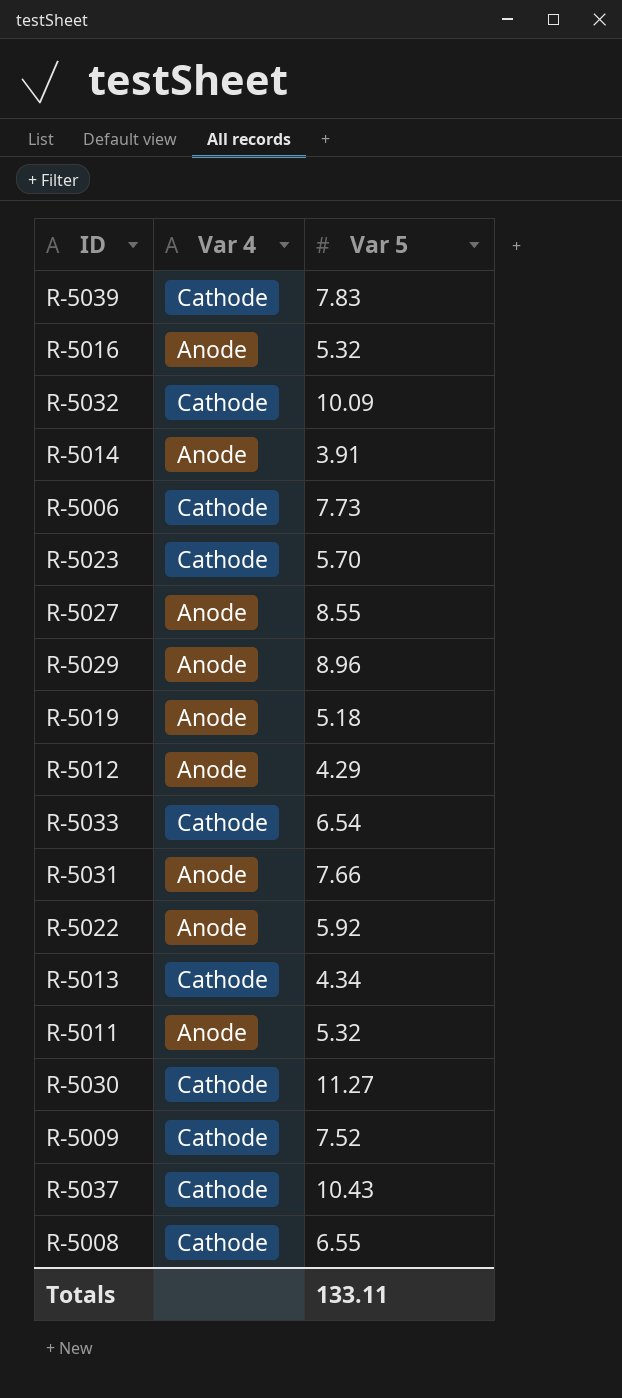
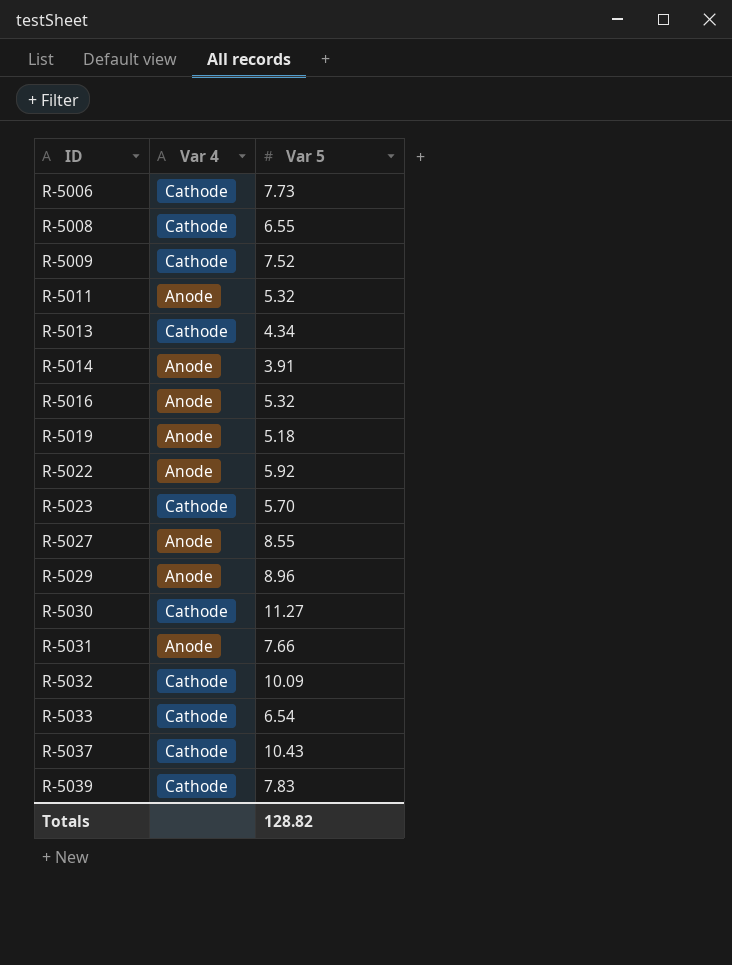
row order: none -> ID ascending
row R-5012: Anode | 4.29 -> none
Totals | Var 5: 133.11 -> 128.82

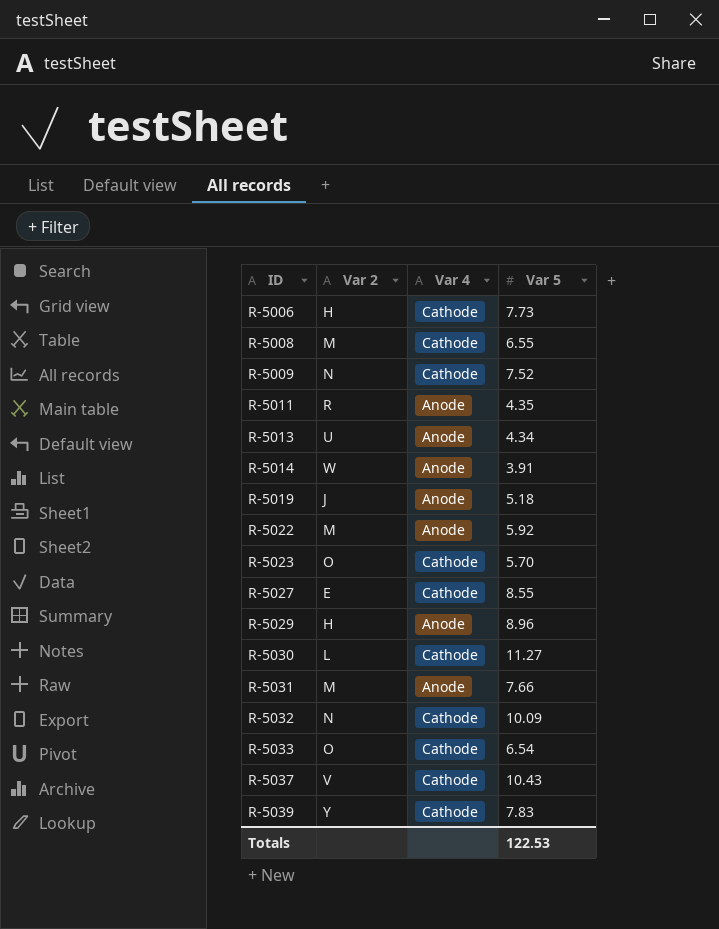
column Var 2 | position: none -> 2
row R-5016: Anode | 5.32 -> none
R-5011 | Var 5: 5.32 -> 4.35
R-5013 | Var 4: Cathode -> Anode
R-5027 | Var 4: Anode -> Cathode
Totals | Var 5: 128.82 -> 122.53

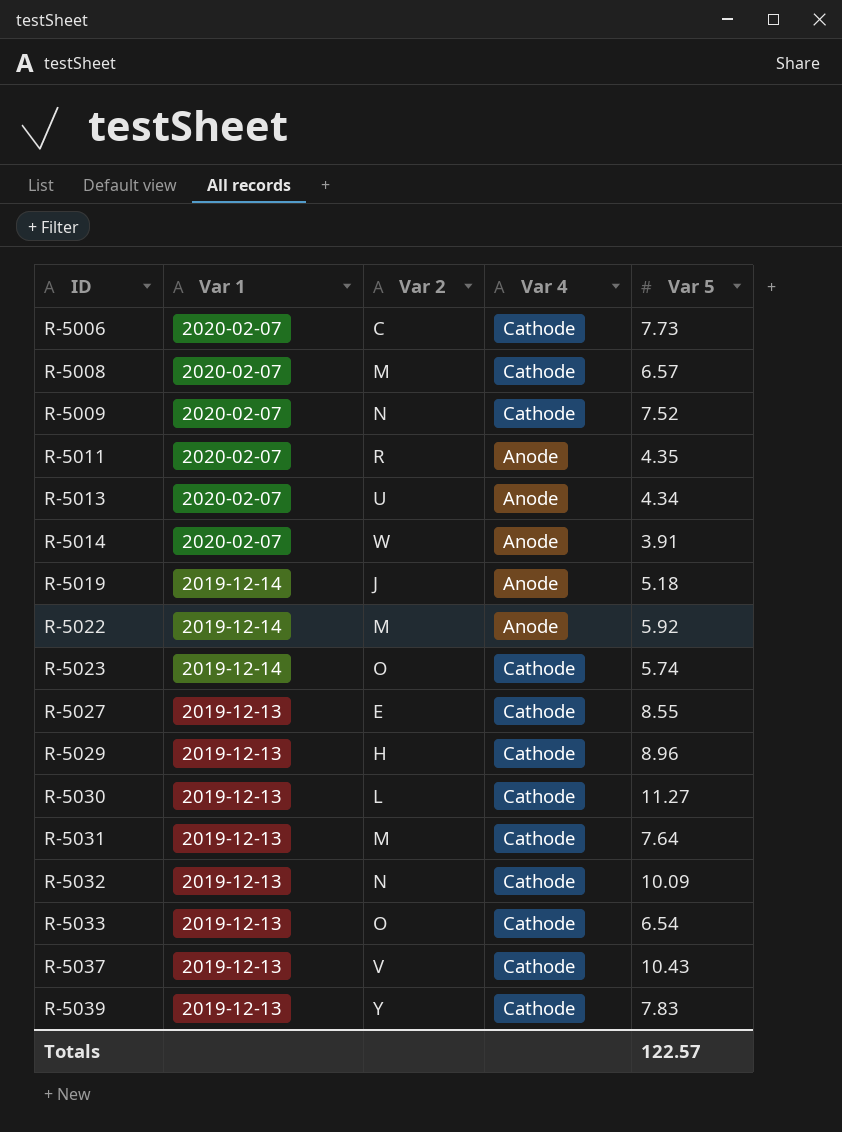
column Var 1 | position: none -> 2
R-5006 | Var 2: H -> C
R-5008 | Var 5: 6.55 -> 6.57
R-5023 | Var 5: 5.70 -> 5.74
R-5029 | Var 4: Anode -> Cathode
R-5031 | Var 4: Anode -> Cathode
R-5031 | Var 5: 7.66 -> 7.64
Totals | Var 5: 122.53 -> 122.57

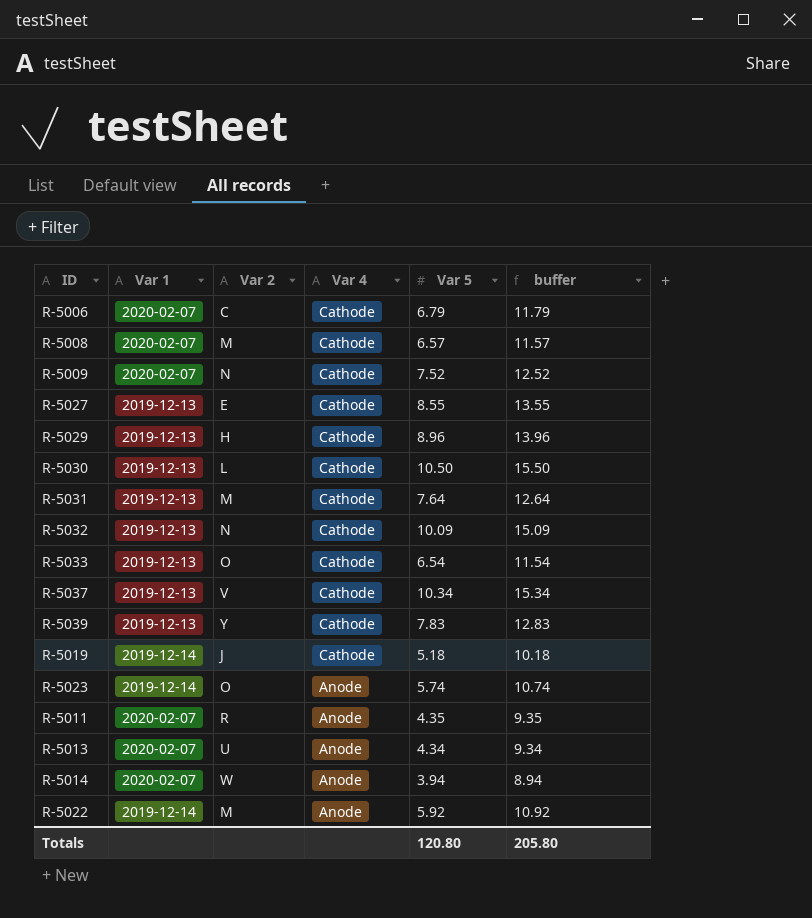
row order: ID ascending -> Var 4 descending
column buffer | formula: none -> [Var 5] + 5
R-5006 | Var 5: 7.73 -> 6.79
R-5030 | Var 5: 11.27 -> 10.50
R-5037 | Var 5: 10.43 -> 10.34
R-5019 | Var 4: Anode -> Cathode
R-5023 | Var 4: Cathode -> Anode
R-5014 | Var 5: 3.91 -> 3.94
Totals | Var 5: 122.57 -> 120.80

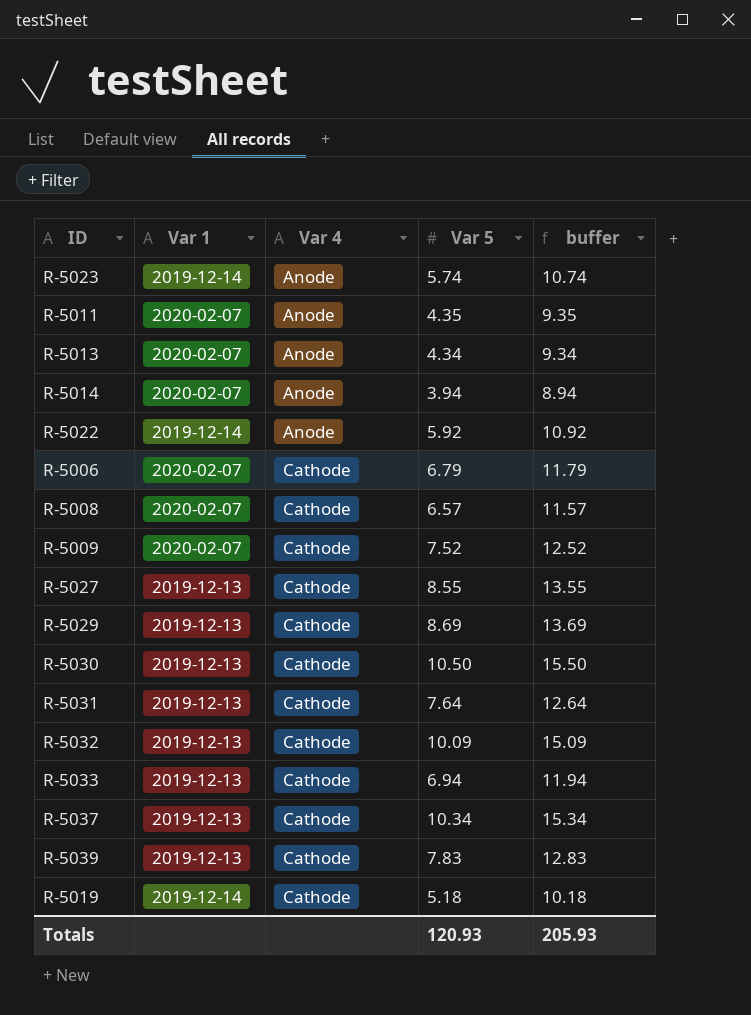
row order: Var 4 descending -> Var 4 ascending
column Var 2 | position: 3 -> none
R-5029 | Var 5: 8.96 -> 8.69
R-5029 | buffer: 13.96 -> 13.69
R-5033 | Var 5: 6.54 -> 6.94
R-5033 | buffer: 11.54 -> 11.94
Totals | Var 5: 120.80 -> 120.93
Totals | buffer: 205.80 -> 205.93

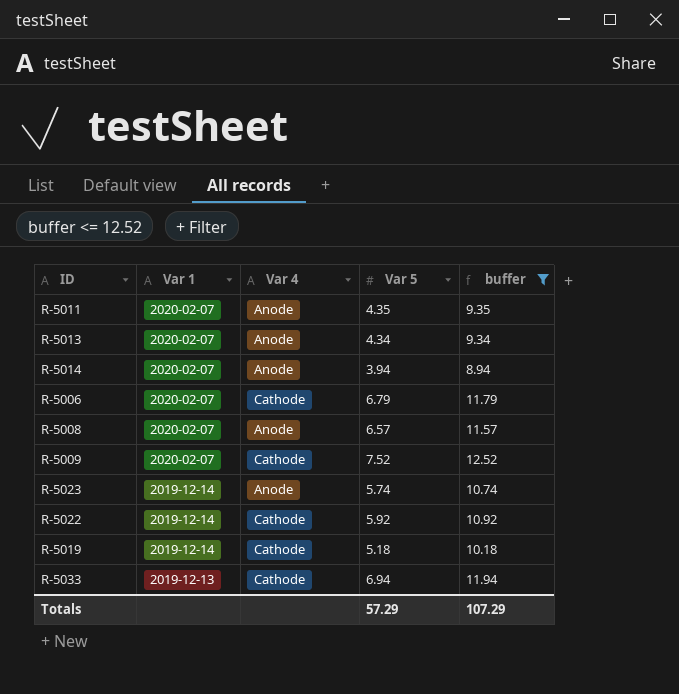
filter: none -> buffer <= 12.52
row order: Var 4 ascending -> Var 1 descending
R-5008 | Var 4: Cathode -> Anode
R-5022 | Var 4: Anode -> Cathode
Totals | Var 5: 120.93 -> 57.29
Totals | buffer: 205.93 -> 107.29

